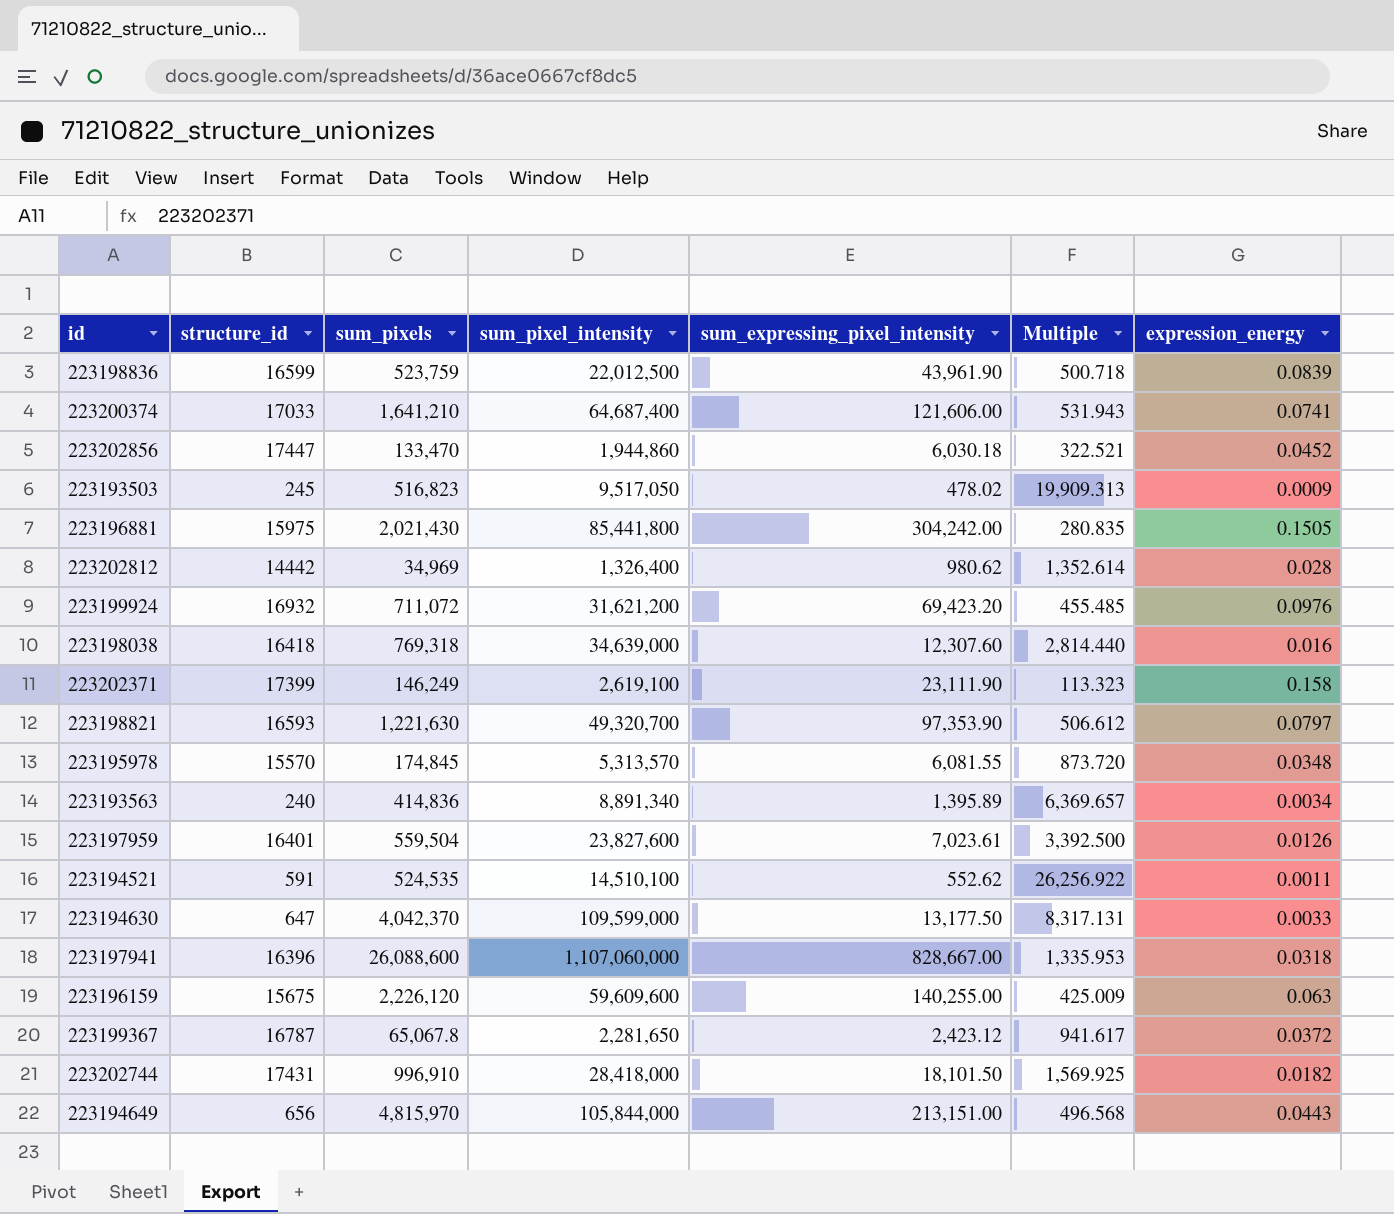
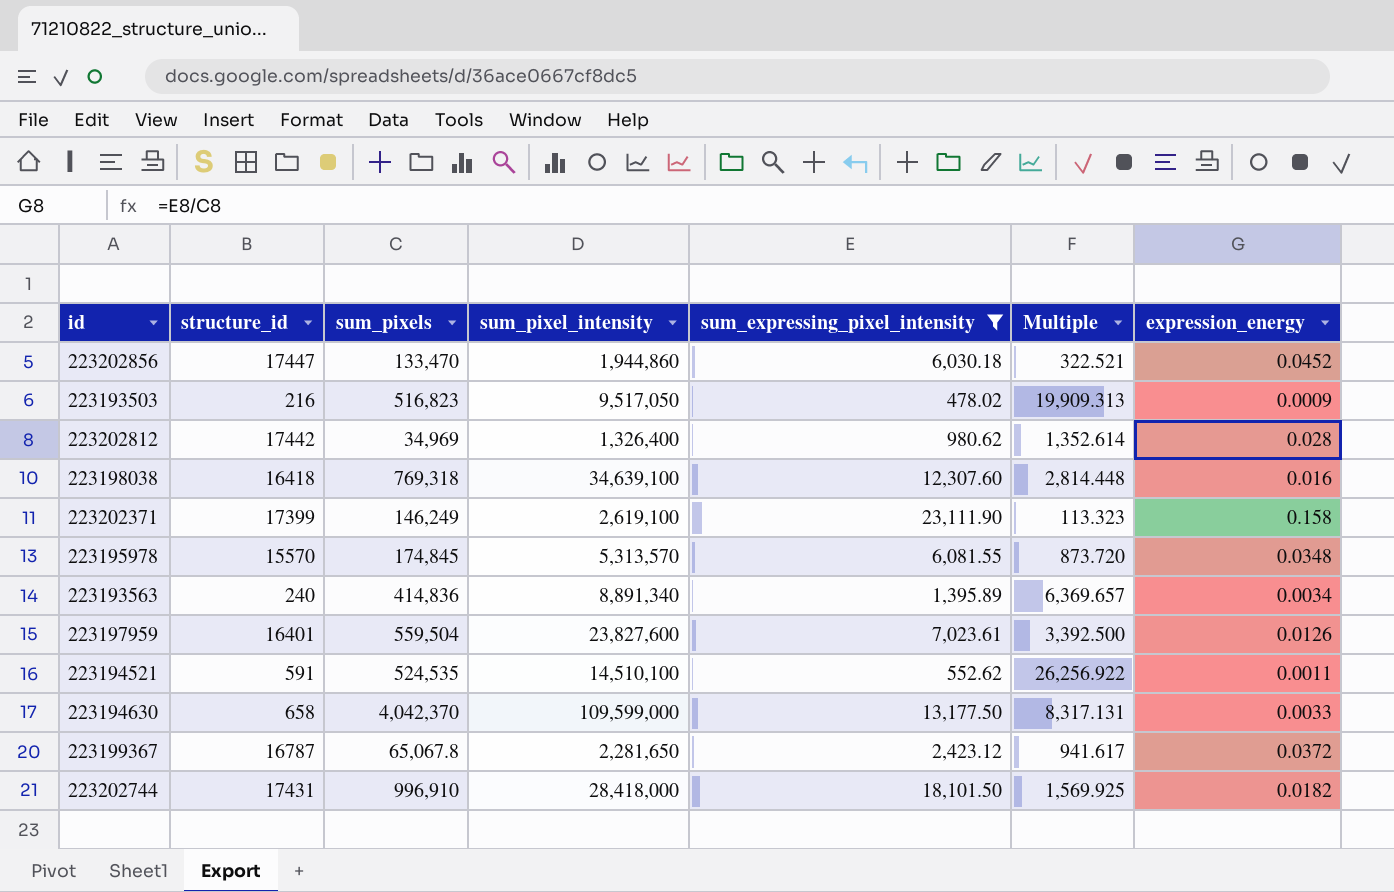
filter: none -> sum_expressing_pixel_intensity <= 23,111.90
223193503 | structure_id: 245 -> 216
223202812 | structure_id: 14442 -> 17442
223198038 | sum_pixel_intensity: 34,639,000 -> 34,639,100
223198038 | Multiple: 2,814.440 -> 2,814.448
223194630 | structure_id: 647 -> 658

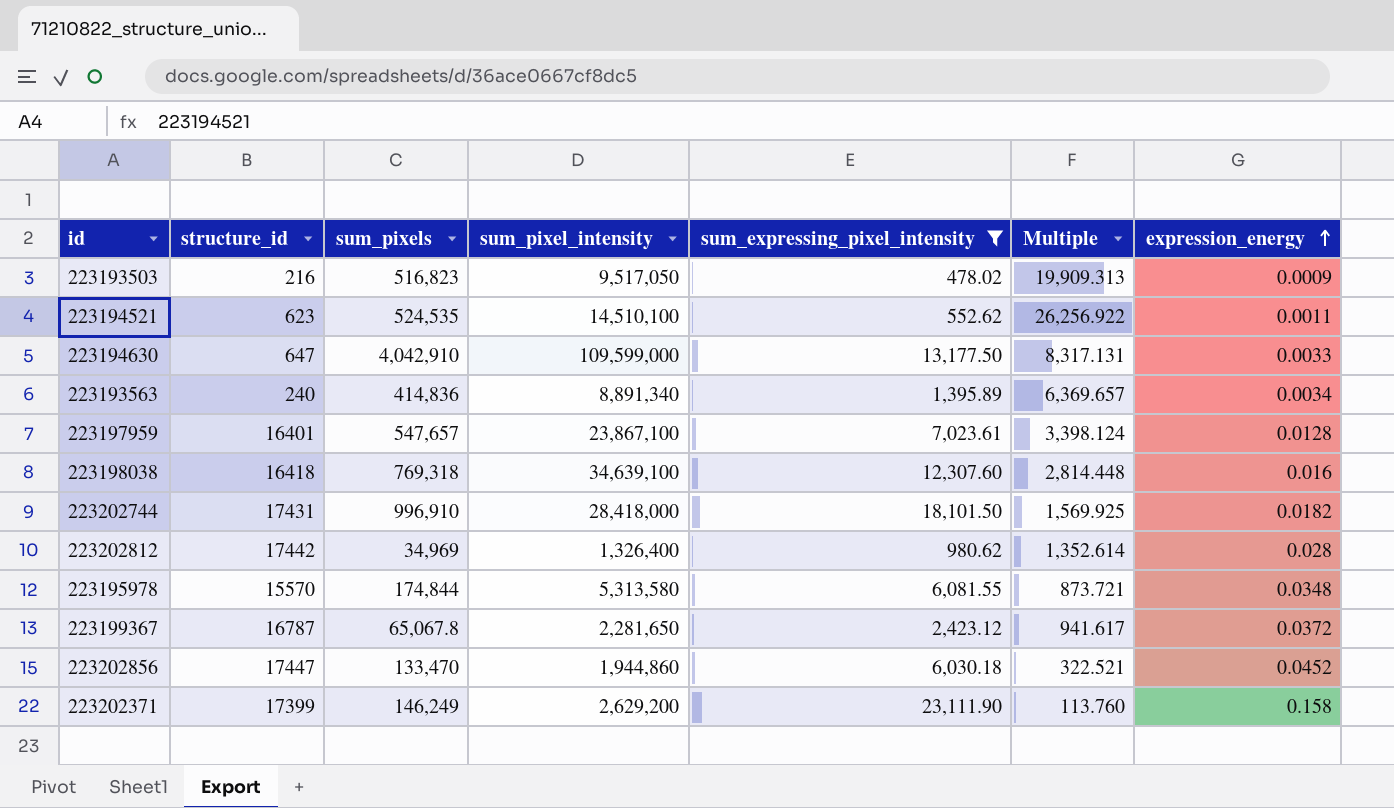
row order: none -> expression_energy ascending
223194521 | structure_id: 591 -> 623
223194630 | structure_id: 658 -> 647
223194630 | sum_pixels: 4,042,370 -> 4,042,910
223197959 | sum_pixels: 559,504 -> 547,657
223197959 | sum_pixel_intensity: 23,827,600 -> 23,867,100
223197959 | Multiple: 3,392.500 -> 3,398.124
223197959 | expression_energy: 0.0126 -> 0.0128
223195978 | sum_pixels: 174,845 -> 174,844
223195978 | sum_pixel_intensity: 5,313,570 -> 5,313,580
223195978 | Multiple: 873.720 -> 873.721
223202371 | sum_pixel_intensity: 2,619,100 -> 2,629,200
223202371 | Multiple: 113.323 -> 113.760

